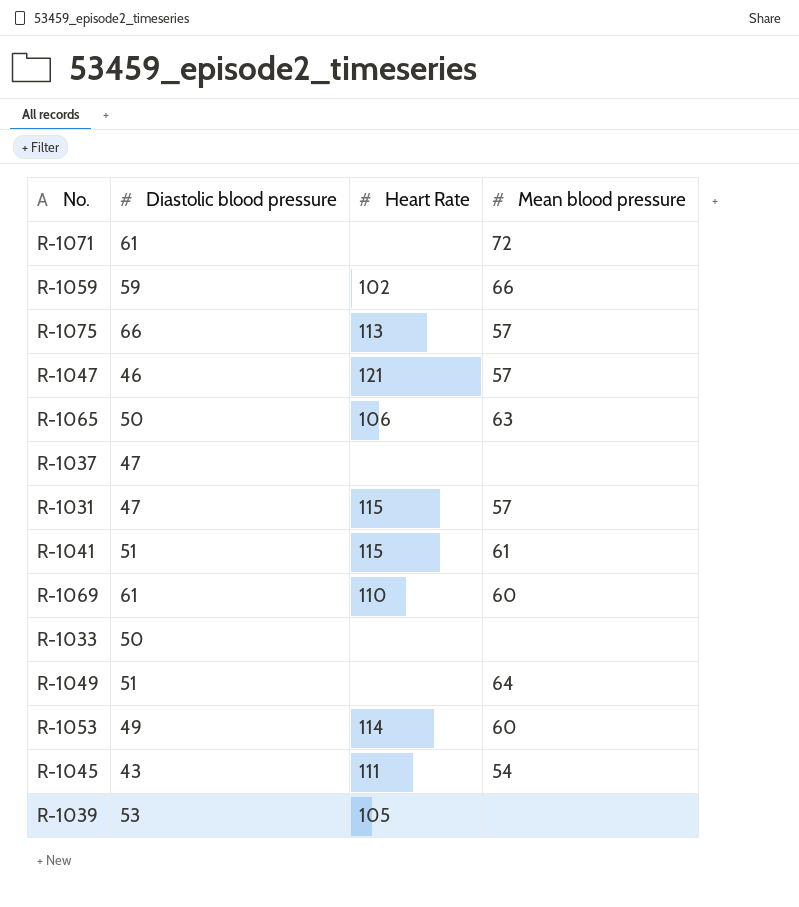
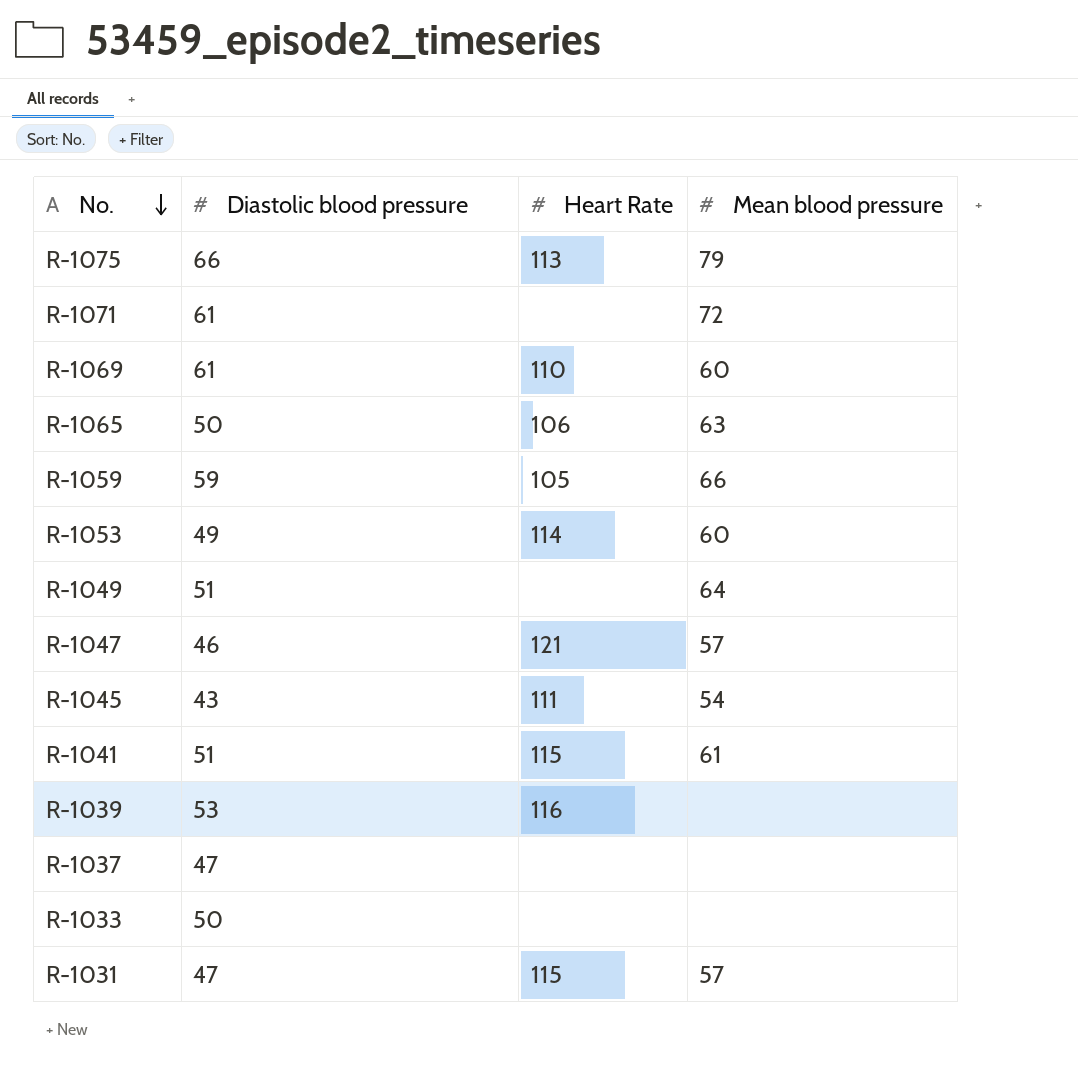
row order: none -> No. descending
R-1075 | Mean blood pressure: 57 -> 79
R-1059 | Heart Rate: 102 -> 105
R-1039 | Heart Rate: 105 -> 116

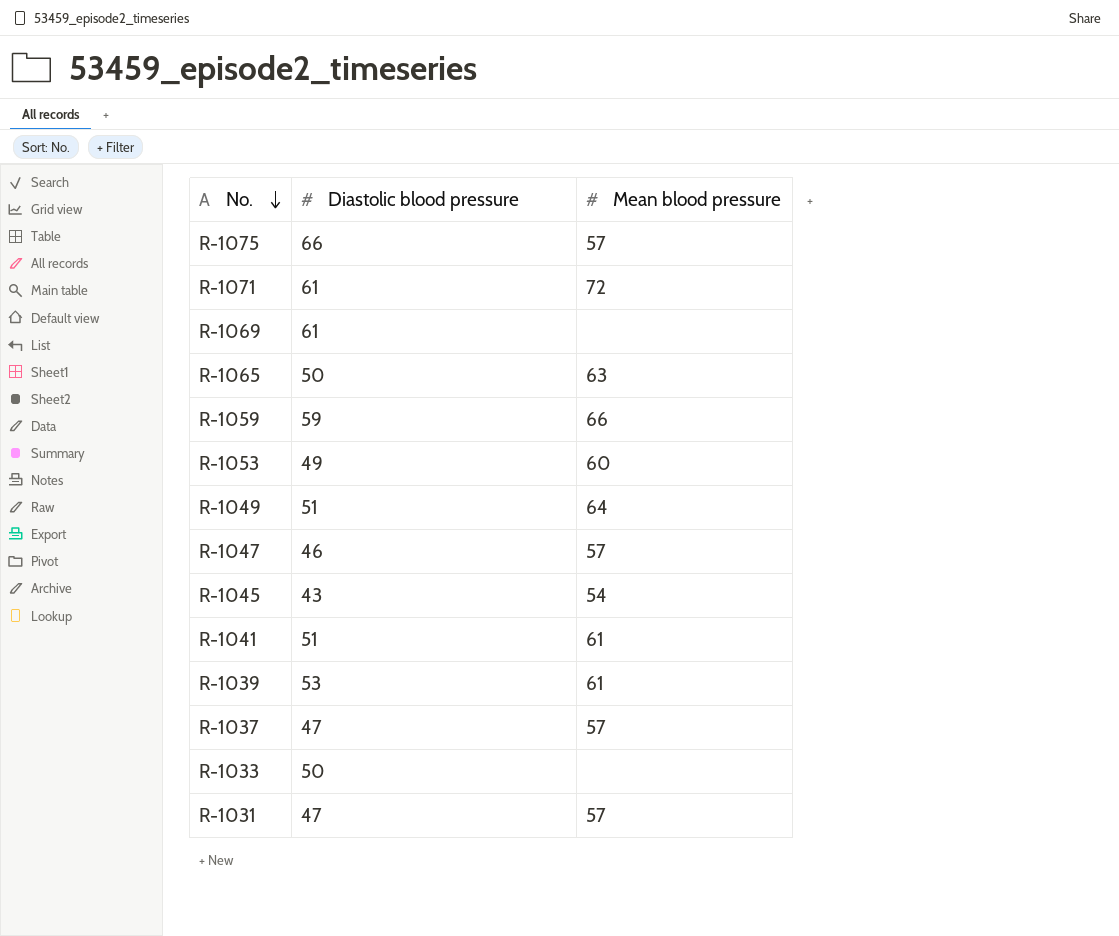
column Heart Rate | position: 3 -> none
R-1075 | Mean blood pressure: 79 -> 57
R-1069 | Mean blood pressure: 60 -> none
R-1039 | Mean blood pressure: none -> 61
R-1037 | Mean blood pressure: none -> 57

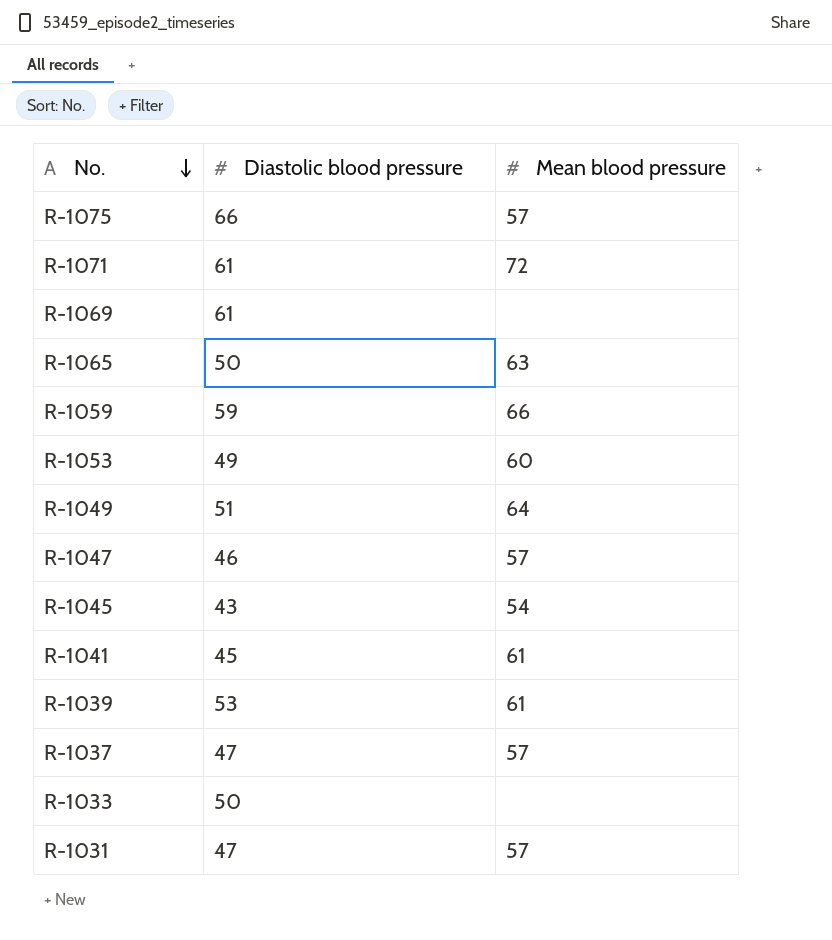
R-1041 | Diastolic blood pressure: 51 -> 45

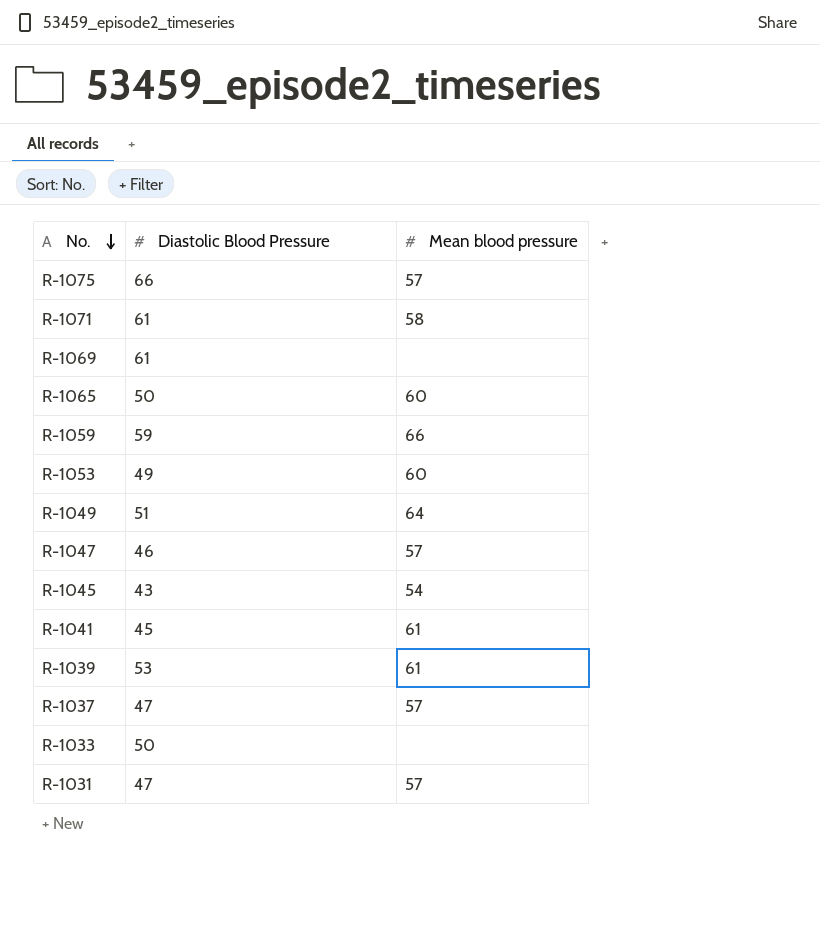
column name: Diastolic blood pressure -> Diastolic Blood Pressure
R-1071 | Mean blood pressure: 72 -> 58
R-1065 | Mean blood pressure: 63 -> 60

